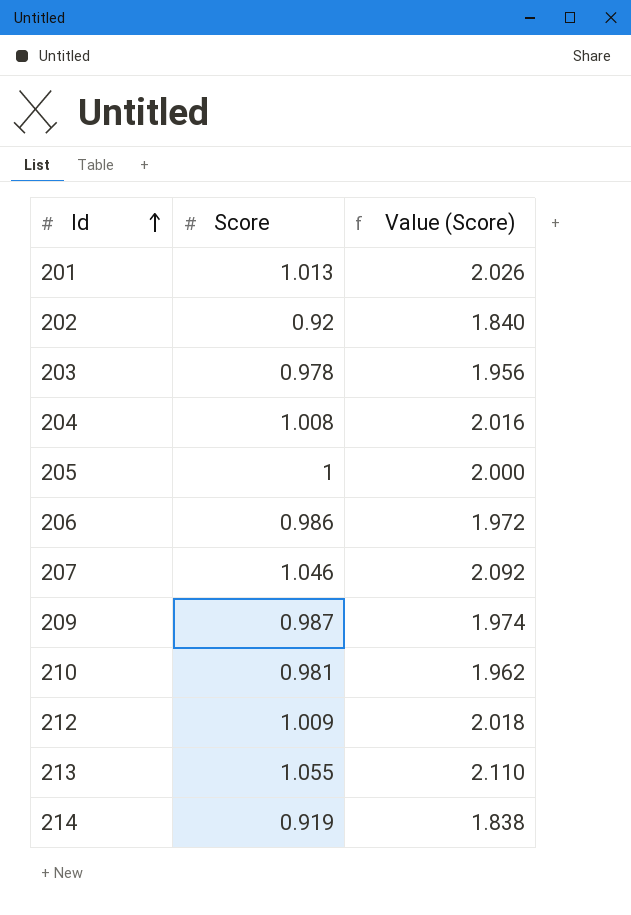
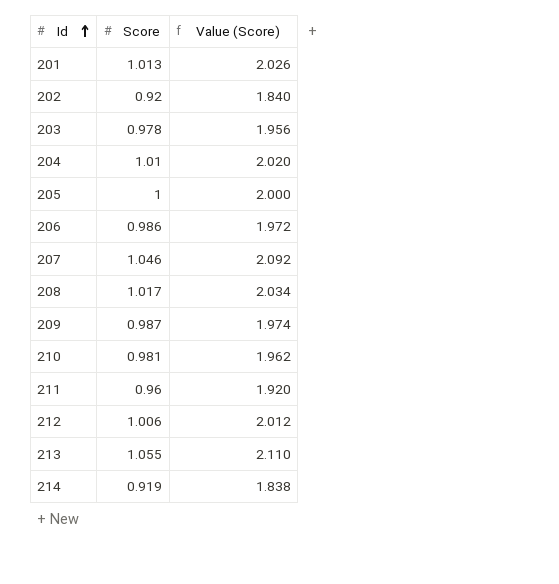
204 | Score: 1.008 -> 1.01
204 | Value (Score): 2.016 -> 2.020
row 208: none -> 1.017 | 2.034
row 211: none -> 0.96 | 1.920
212 | Score: 1.009 -> 1.006
212 | Value (Score): 2.018 -> 2.012

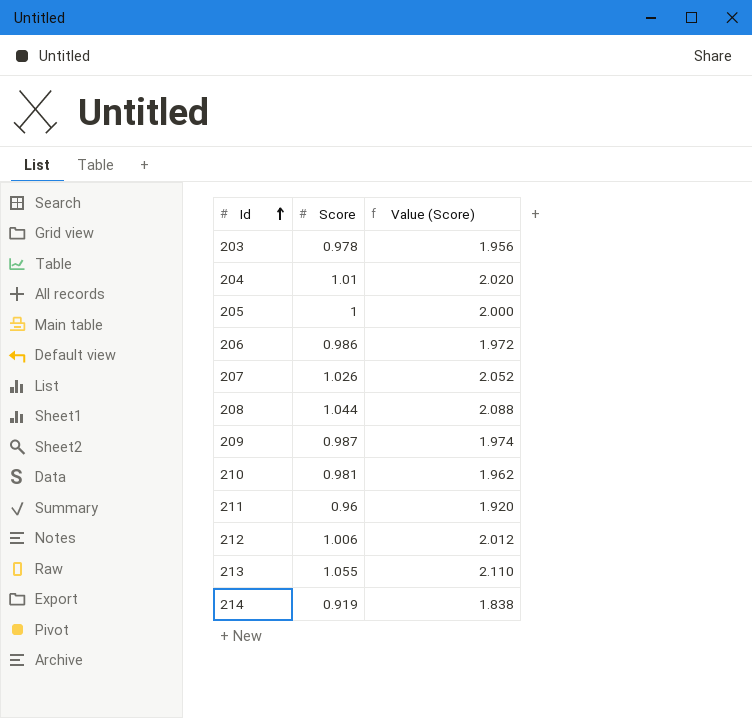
row 201: 1.013 | 2.026 -> none
row 202: 0.92 | 1.840 -> none
207 | Score: 1.046 -> 1.026
207 | Value (Score): 2.092 -> 2.052
208 | Score: 1.017 -> 1.044
208 | Value (Score): 2.034 -> 2.088

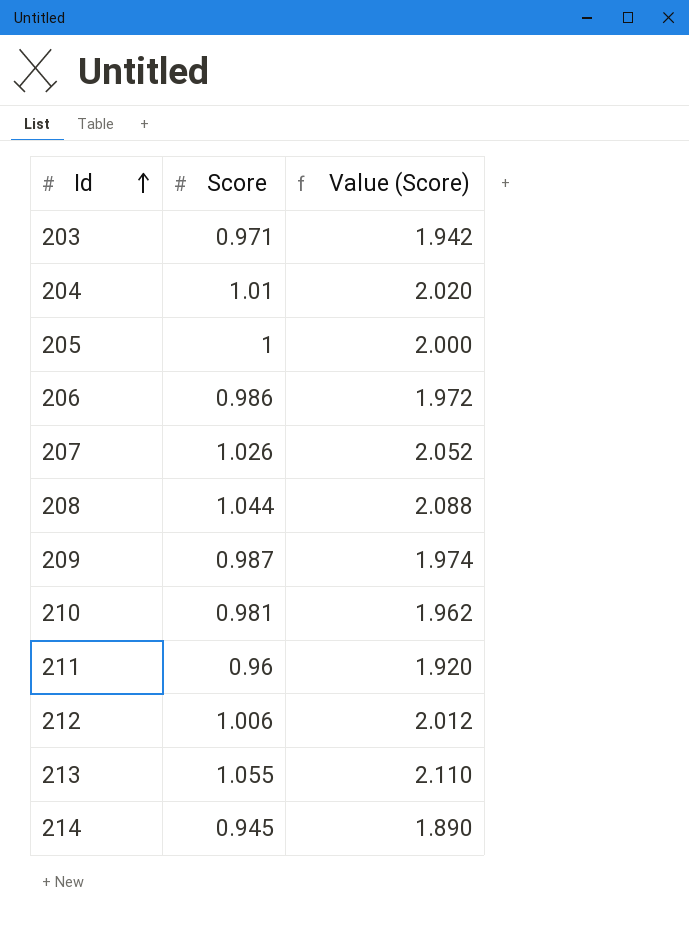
203 | Score: 0.978 -> 0.971
203 | Value (Score): 1.956 -> 1.942
214 | Score: 0.919 -> 0.945
214 | Value (Score): 1.838 -> 1.890

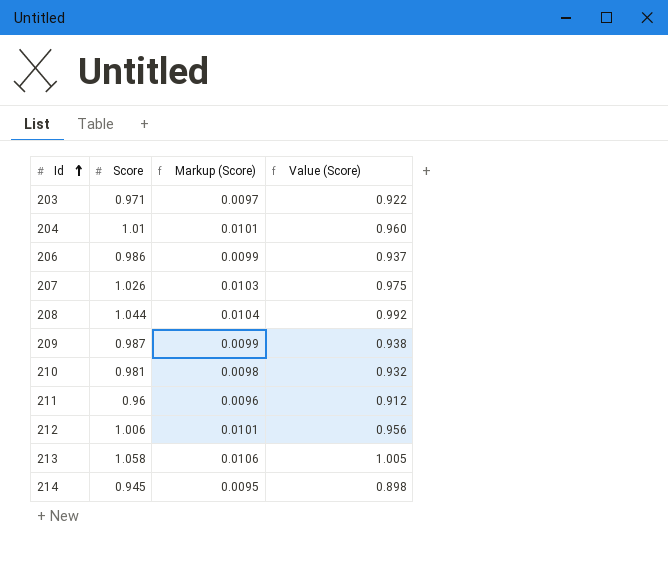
column Markup (Score) | formula: none -> [Score] * 0.01
column Value (Score) | formula: [Score] * 2 -> [Score] * 0.95
row 205: 1 | 2.000 -> none
213 | Score: 1.055 -> 1.058

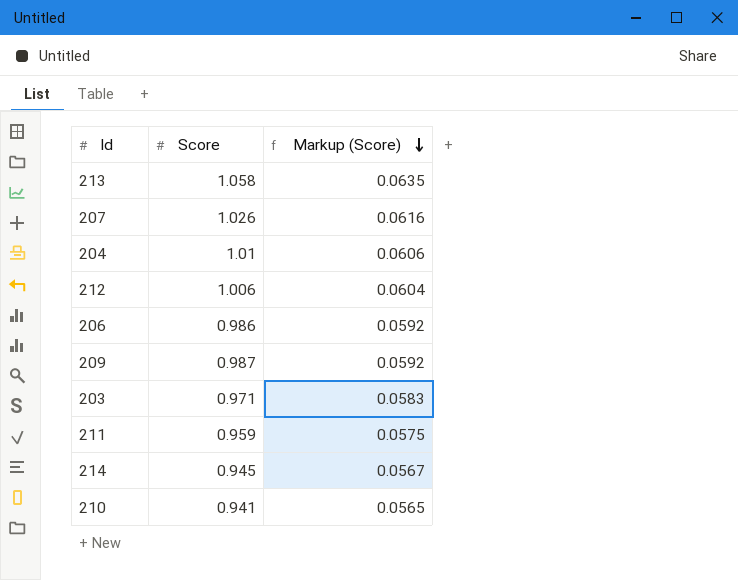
row order: Id ascending -> Markup (Score) descending
column Value (Score) | formula: [Score] * 0.95 -> none
column Markup (Score) | formula: [Score] * 0.01 -> [Score] * 0.06
row 208: 1.044 | 0.0104 | 0.992 -> none
211 | Score: 0.96 -> 0.959
210 | Score: 0.981 -> 0.941

